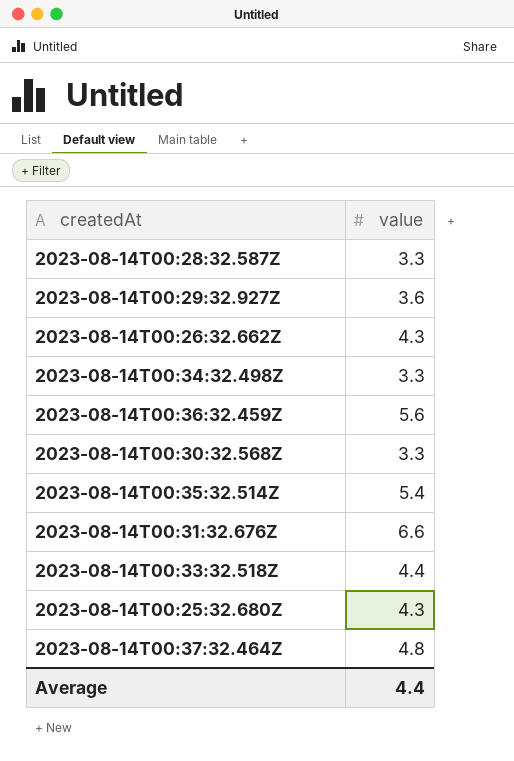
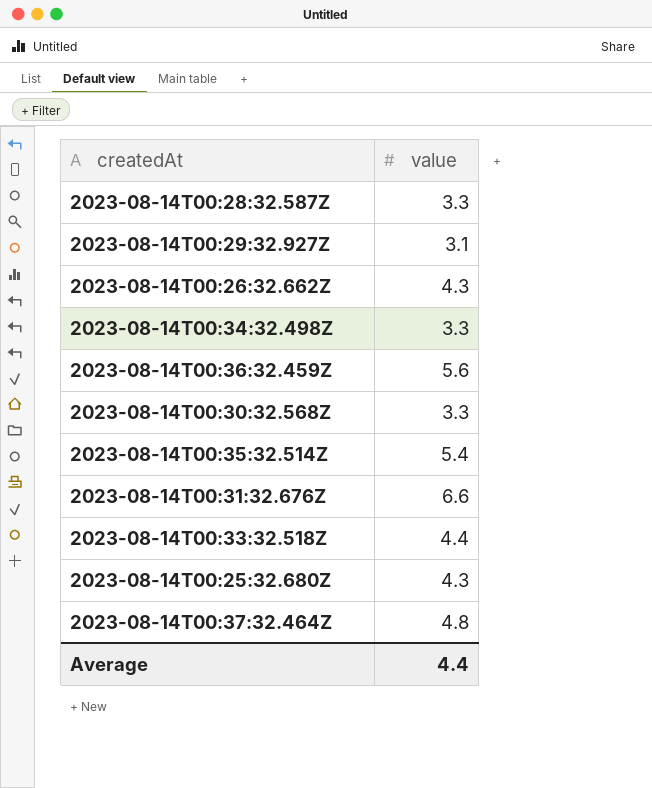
2023-08-14T00:29:32.927Z | value: 3.6 -> 3.1

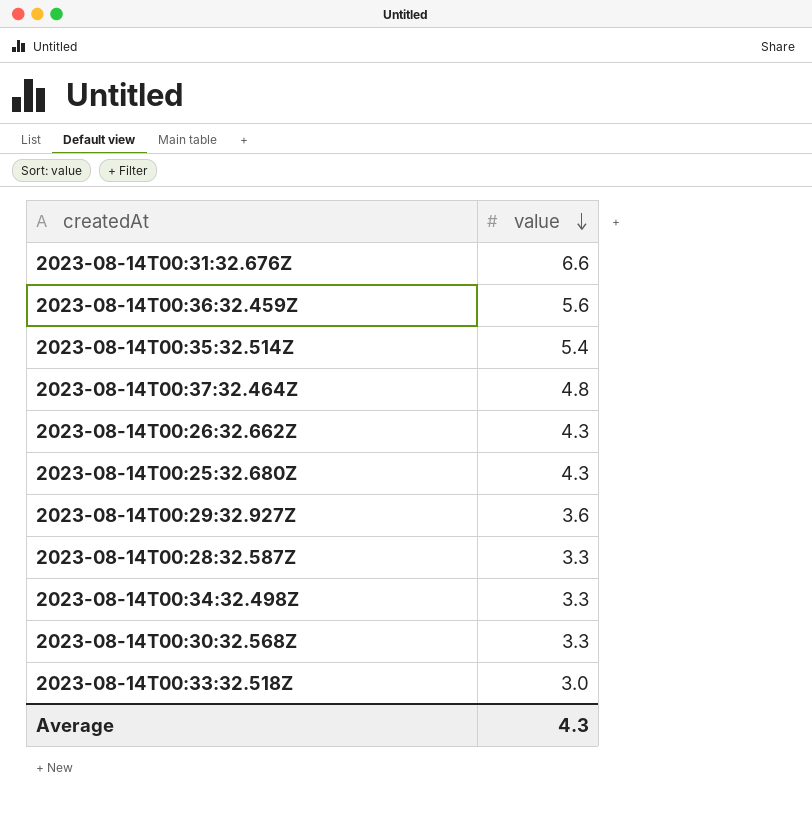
row order: none -> value descending
2023-08-14T00:29:32.927Z | value: 3.1 -> 3.6
2023-08-14T00:33:32.518Z | value: 4.4 -> 3.0
Average | value: 4.4 -> 4.3

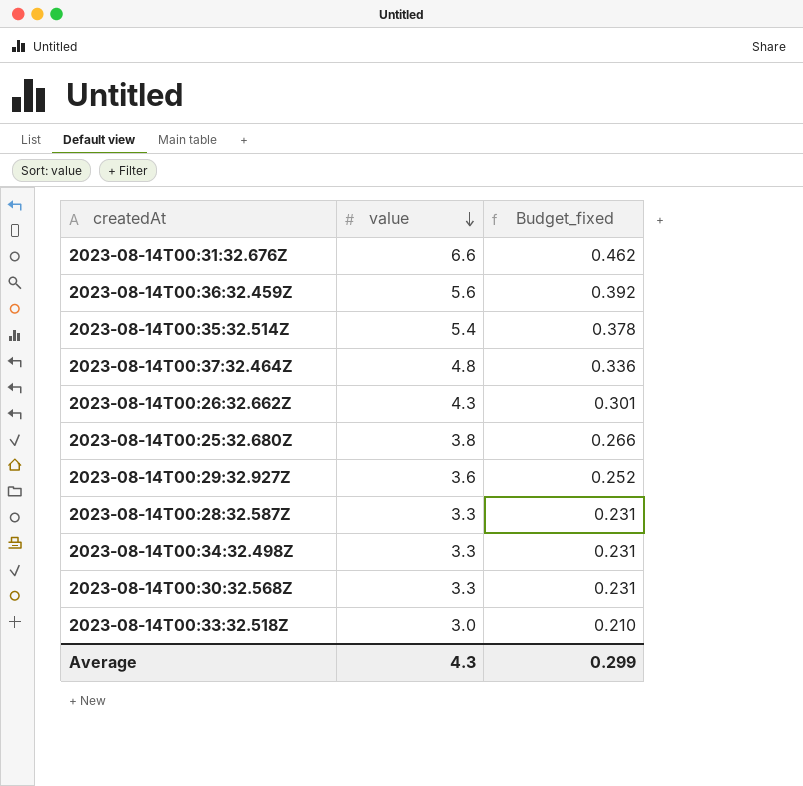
column Budget_fixed | formula: none -> [value] * 0.07
2023-08-14T00:25:32.680Z | value: 4.3 -> 3.8

